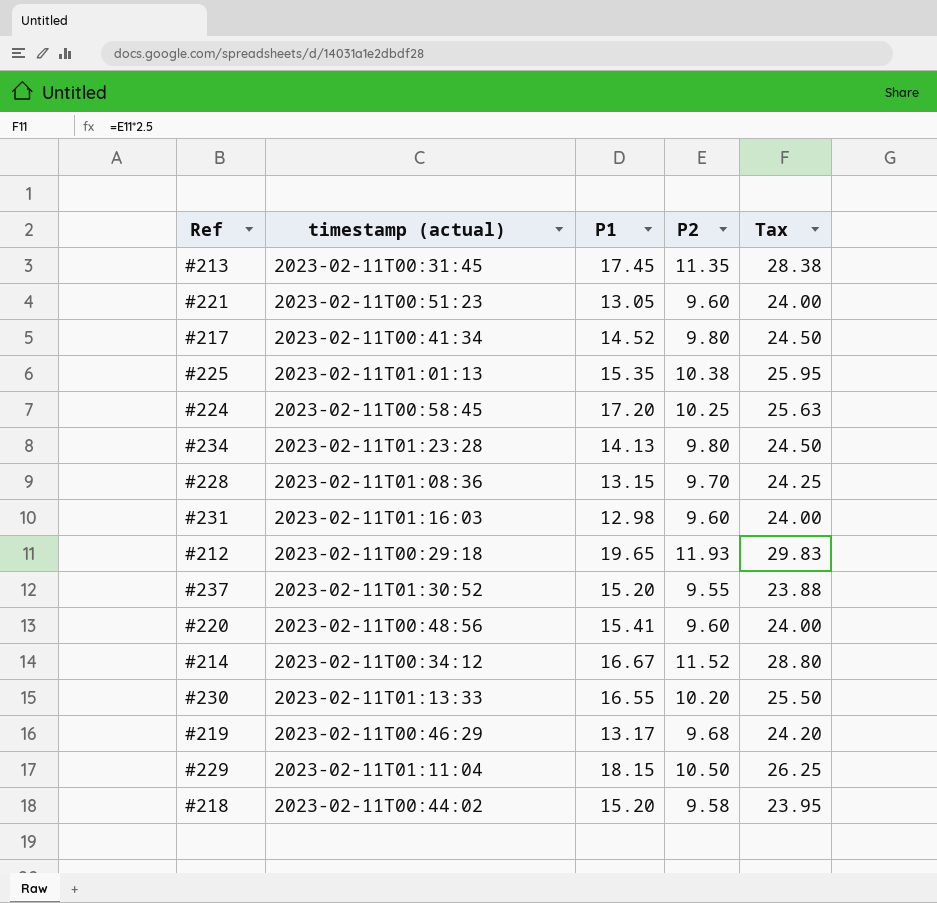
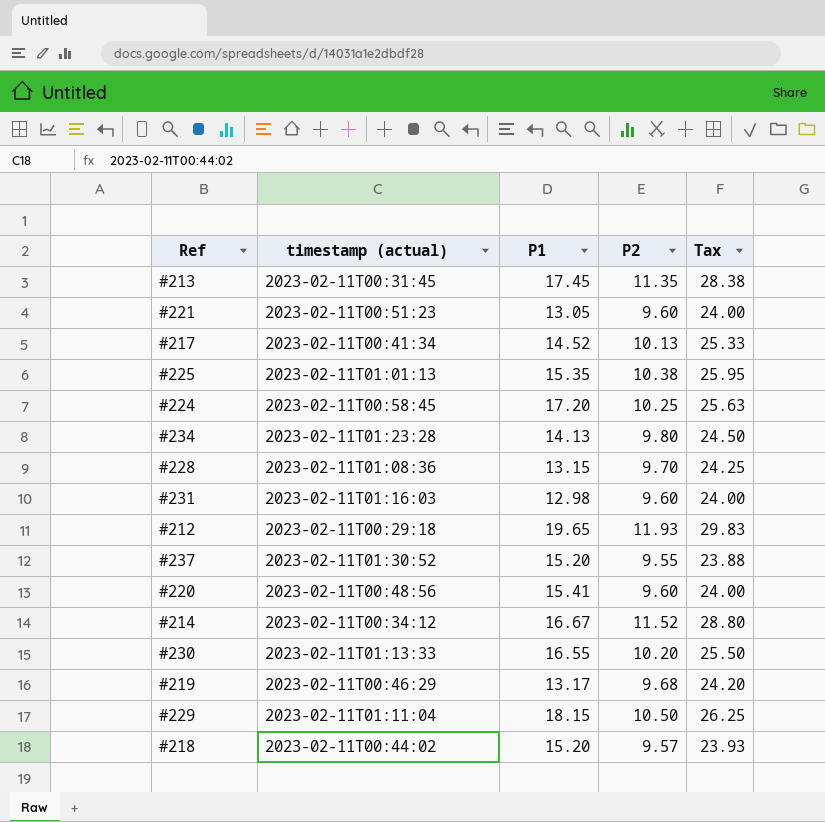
#217 | P2: 9.80 -> 10.13
#217 | Tax: 24.50 -> 25.33
#218 | P2: 9.58 -> 9.57
#218 | Tax: 23.95 -> 23.93

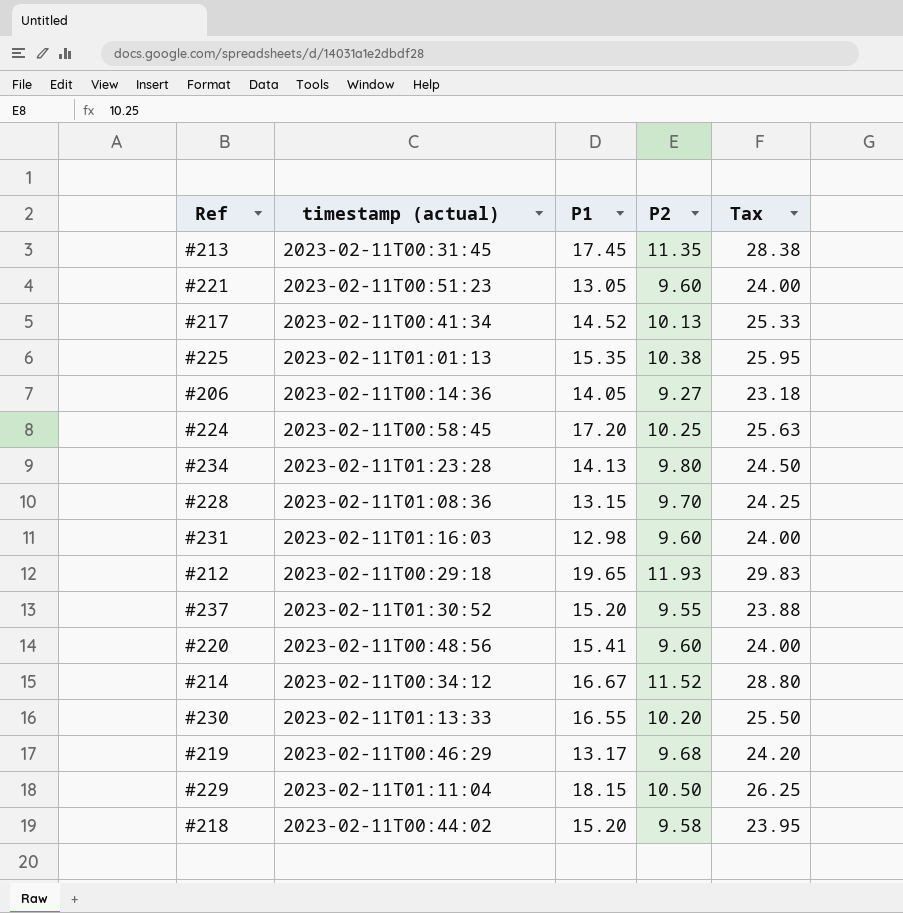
row #206: none -> 2023-02-11T00:14:36 | 14.05 | 9.27 | 23.18
#218 | P2: 9.57 -> 9.58
#218 | Tax: 23.93 -> 23.95

